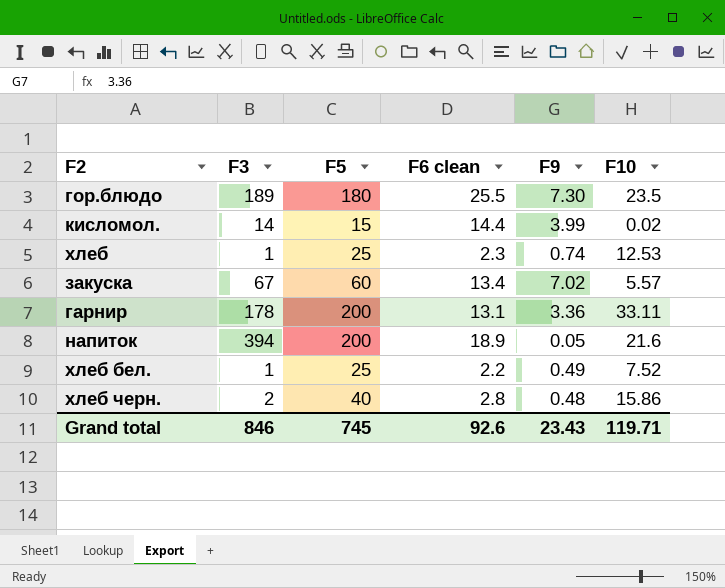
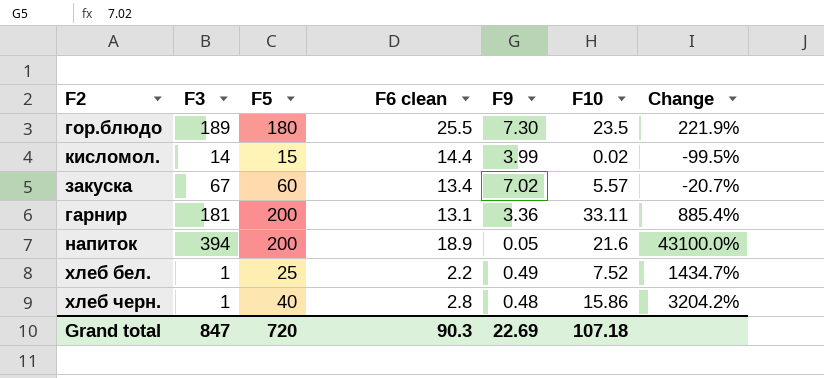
column Change | formula: none -> ([F10] - [F9]) / [F9]
row хлеб: 1 | 25 | 2.3 | 0.74 | 12.53 -> none
гарнир | F3: 178 -> 181
хлеб черн. | F3: 2 -> 1
Grand total | F3: 846 -> 847
Grand total | F5: 745 -> 720
Grand total | F6 clean: 92.6 -> 90.3
Grand total | F9: 23.43 -> 22.69
Grand total | F10: 119.71 -> 107.18

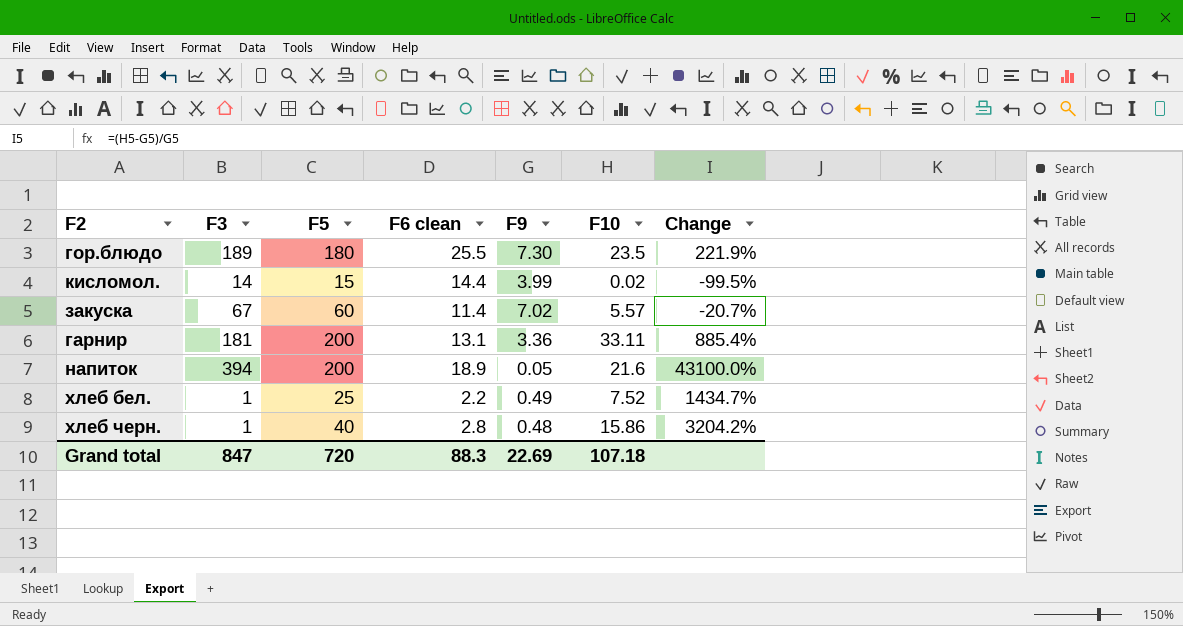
закуска | F6 clean: 13.4 -> 11.4
Grand total | F6 clean: 90.3 -> 88.3

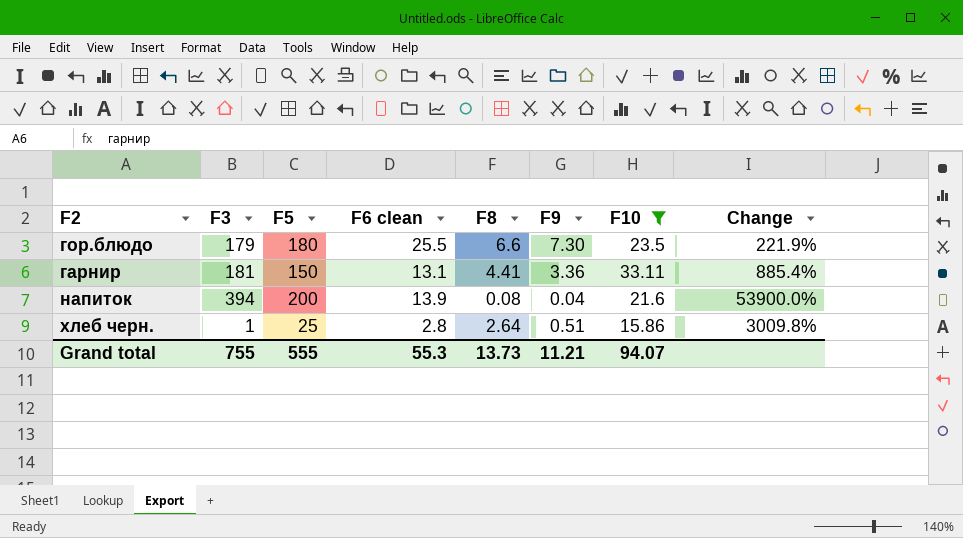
filter: none -> F10 >= 15.86
column F8 | position: none -> 5
гор.блюдо | F3: 189 -> 179
гарнир | F5: 200 -> 150
напиток | F6 clean: 18.9 -> 13.9
напиток | F9: 0.05 -> 0.04
напиток | Change: 43100.0% -> 53900.0%
хлеб черн. | F5: 40 -> 25
хлеб черн. | F9: 0.48 -> 0.51
хлеб черн. | Change: 3204.2% -> 3009.8%
Grand total | F3: 847 -> 755
Grand total | F5: 720 -> 555
Grand total | F6 clean: 88.3 -> 55.3
Grand total | F9: 22.69 -> 11.21
Grand total | F10: 107.18 -> 94.07

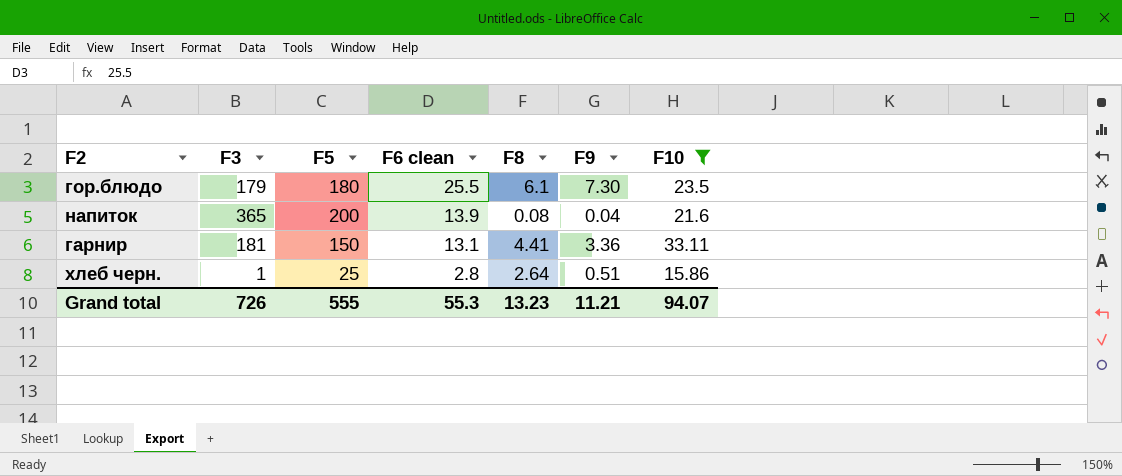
row order: none -> F6 clean descending
column Change | formula: ([F10] - [F9]) / [F9] -> none
гор.блюдо | F8: 6.6 -> 6.1
напиток | F3: 394 -> 365
Grand total | F3: 755 -> 726
Grand total | F8: 13.73 -> 13.23

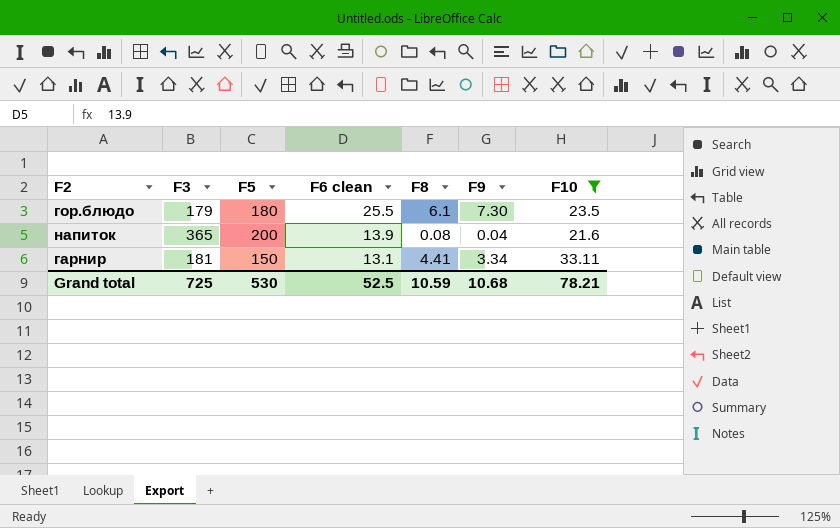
row хлеб черн.: 1 | 25 | 2.8 | 2.64 | 0.51 | 15.86 -> none
гарнир | F9: 3.36 -> 3.34
Grand total | F3: 726 -> 725
Grand total | F5: 555 -> 530
Grand total | F6 clean: 55.3 -> 52.5
Grand total | F8: 13.23 -> 10.59
Grand total | F9: 11.21 -> 10.68
Grand total | F10: 94.07 -> 78.21

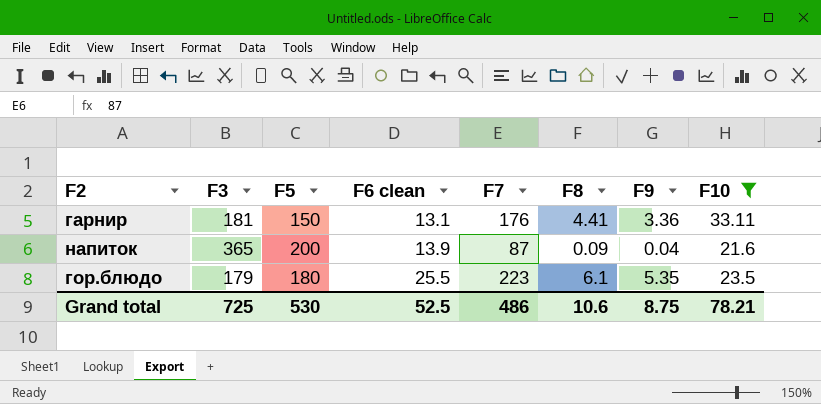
row order: F6 clean descending -> F6 clean ascending
column F7 | position: none -> 5
гарнир | F9: 3.34 -> 3.36
напиток | F8: 0.08 -> 0.09
гор.блюдо | F9: 7.30 -> 5.35
Grand total | F8: 10.59 -> 10.6
Grand total | F9: 10.68 -> 8.75

